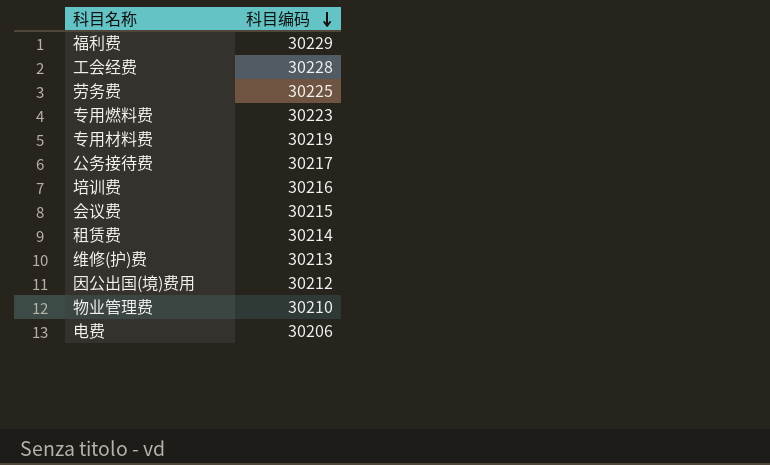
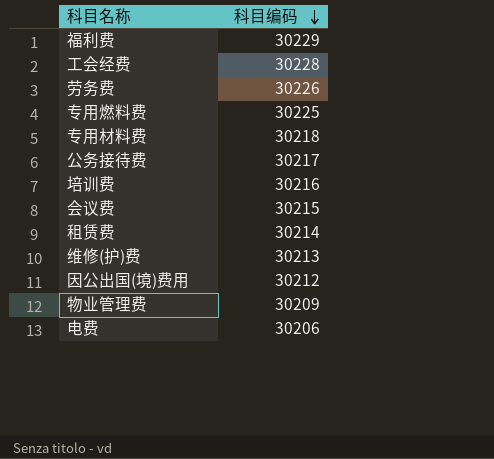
劳务费 | 科目编码: 30225 -> 30226
专用燃料费 | 科目编码: 30223 -> 30225
专用材料费 | 科目编码: 30219 -> 30218
物业管理费 | 科目编码: 30210 -> 30209

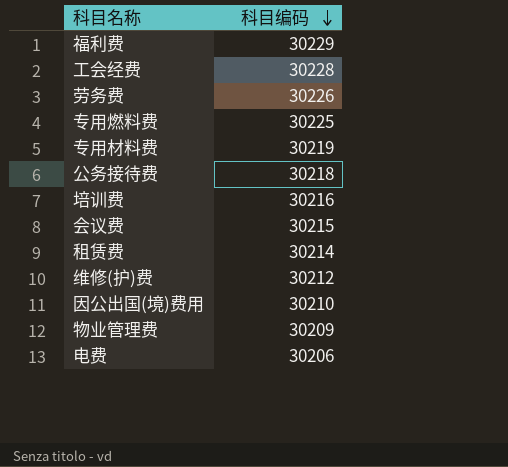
专用材料费 | 科目编码: 30218 -> 30219
公务接待费 | 科目编码: 30217 -> 30218
维修(护)费 | 科目编码: 30213 -> 30212
因公出国(境)费用 | 科目编码: 30212 -> 30210

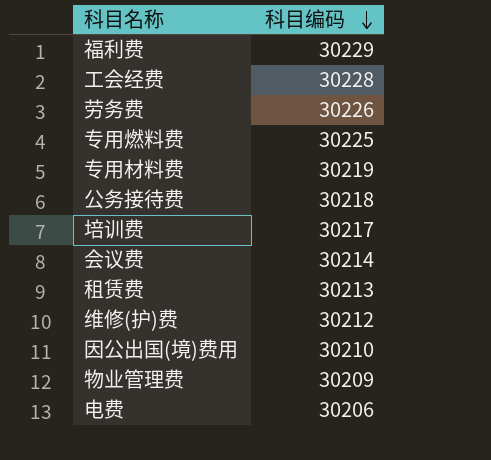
培训费 | 科目编码: 30216 -> 30217
会议费 | 科目编码: 30215 -> 30214
租赁费 | 科目编码: 30214 -> 30213

